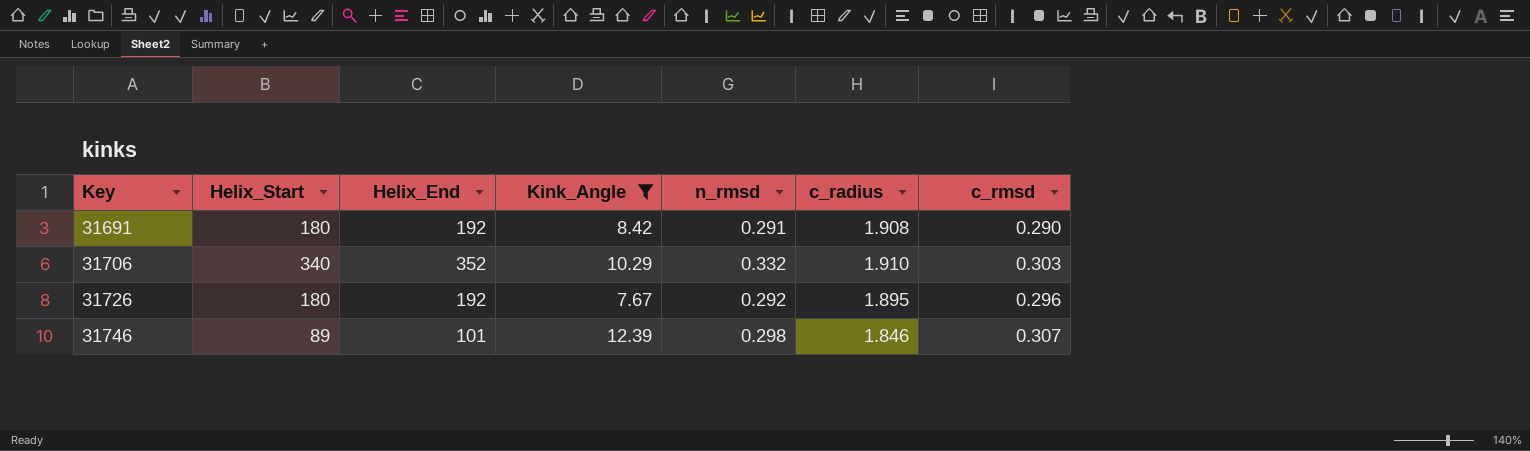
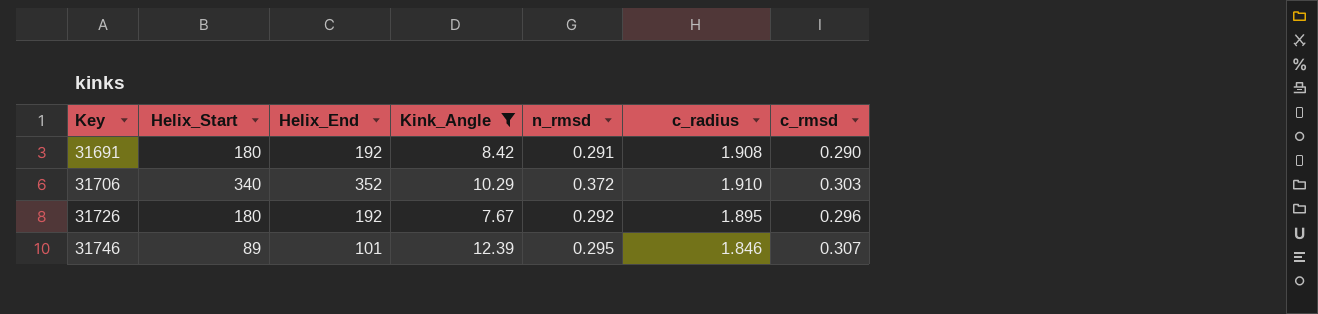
31706 | n_rmsd: 0.332 -> 0.372
31746 | n_rmsd: 0.298 -> 0.295

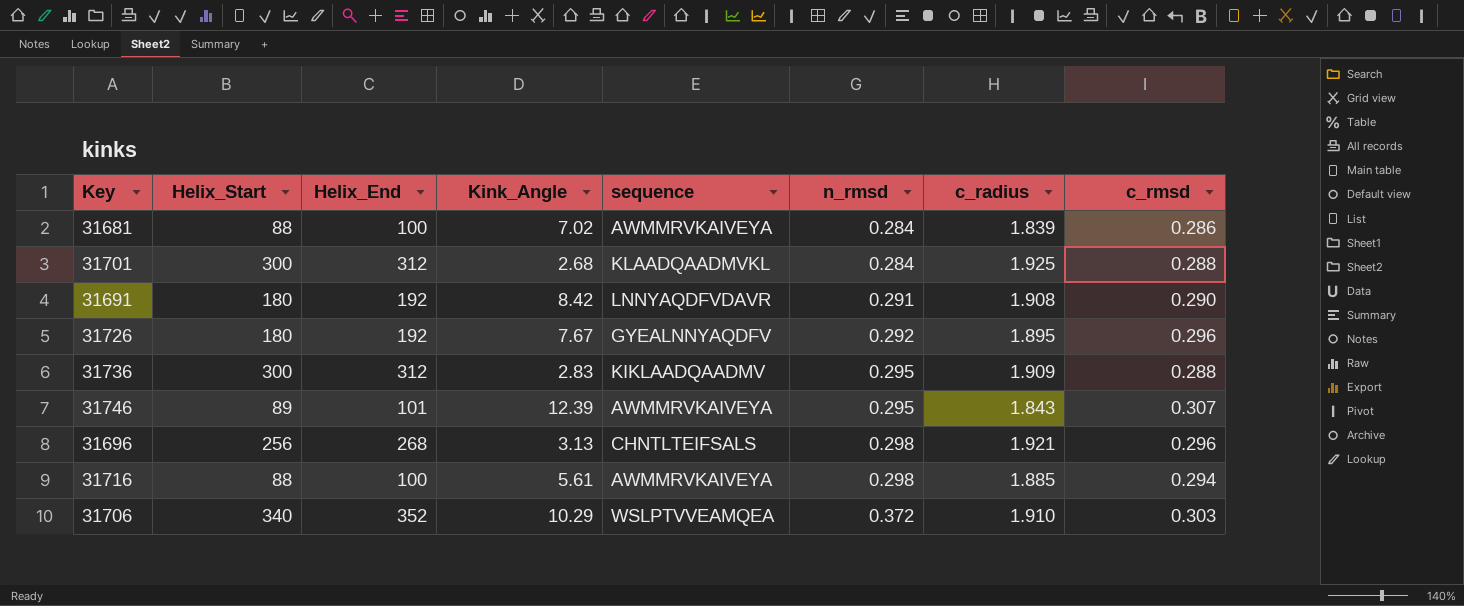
filter: Kink_Angle >= 7.67 -> none
row order: Key ascending -> n_rmsd ascending
column sequence | position: none -> 5
31746 | c_radius: 1.846 -> 1.843

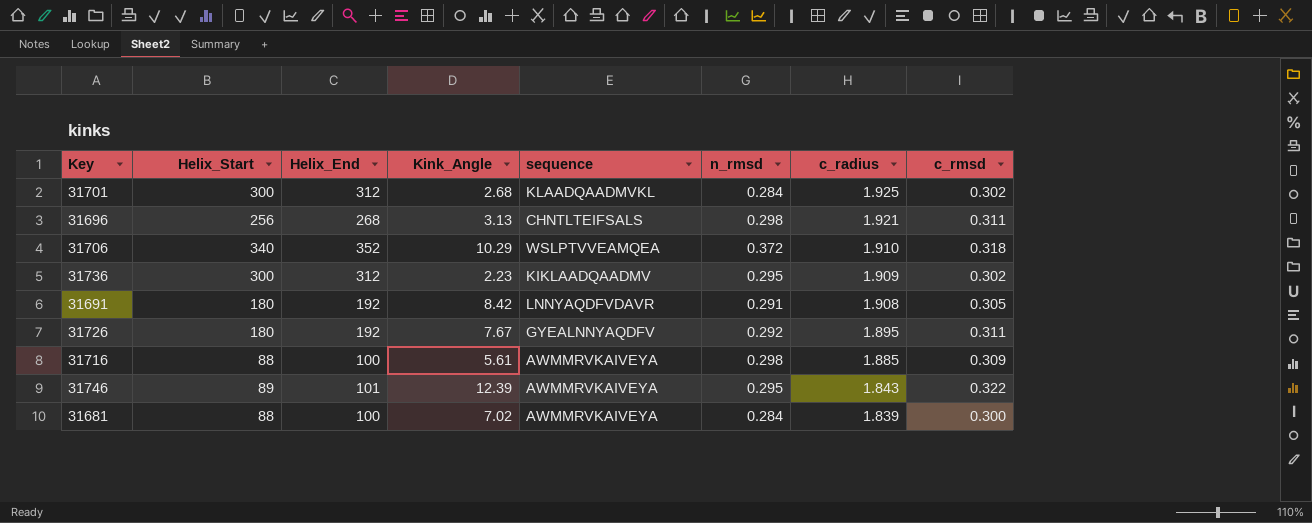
row order: n_rmsd ascending -> c_radius descending
31701 | c_rmsd: 0.288 -> 0.302
31696 | c_rmsd: 0.296 -> 0.311
31706 | c_rmsd: 0.303 -> 0.318
31736 | Kink_Angle: 2.83 -> 2.23
31736 | c_rmsd: 0.288 -> 0.302
31691 | c_rmsd: 0.290 -> 0.305
31726 | c_rmsd: 0.296 -> 0.311
31716 | c_rmsd: 0.294 -> 0.309
31746 | c_rmsd: 0.307 -> 0.322
31681 | c_rmsd: 0.286 -> 0.300

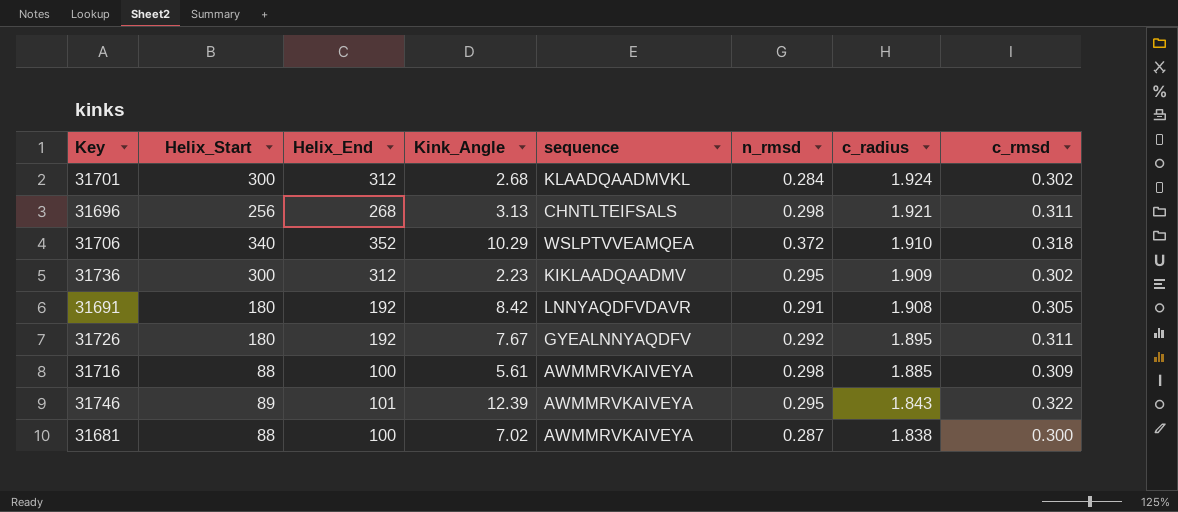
31701 | c_radius: 1.925 -> 1.924
31681 | n_rmsd: 0.284 -> 0.287
31681 | c_radius: 1.839 -> 1.838

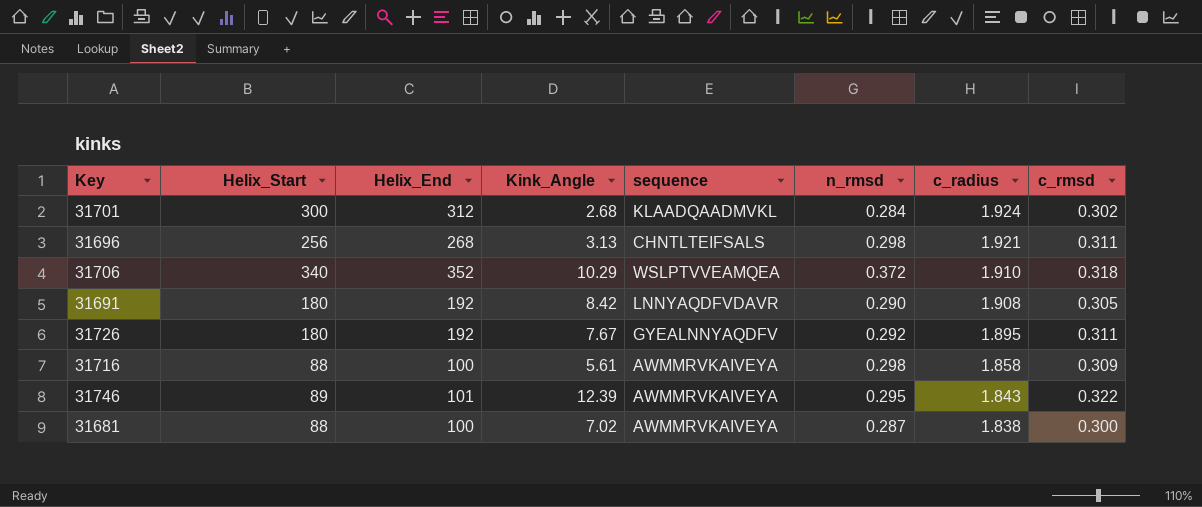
row 31736: 300 | 312 | 2.23 | KIKLAADQAADMV | 0.295 | 1.909 | 0.302 -> none
31691 | n_rmsd: 0.291 -> 0.290
31716 | c_radius: 1.885 -> 1.858

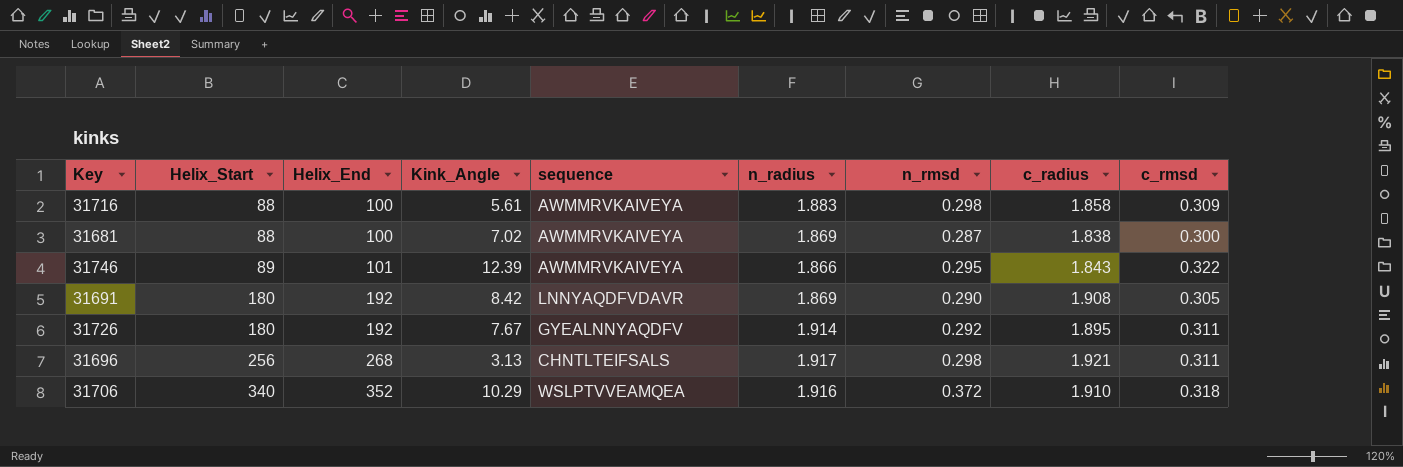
row order: c_radius descending -> Helix_Start ascending
column n_radius | position: none -> 6
row 31701: 300 | 312 | 2.68 | KLAADQAADMVKL | 0.284 | 1.924 | 0.302 -> none

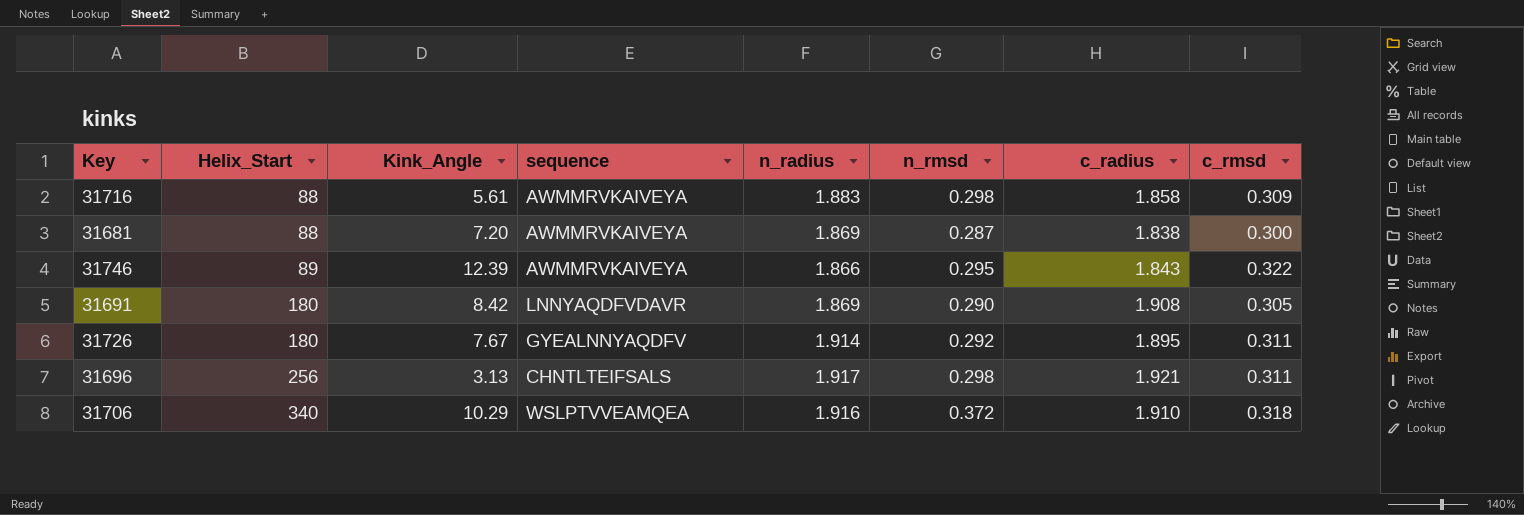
column Helix_End | position: 3 -> none
31681 | Kink_Angle: 7.02 -> 7.20

